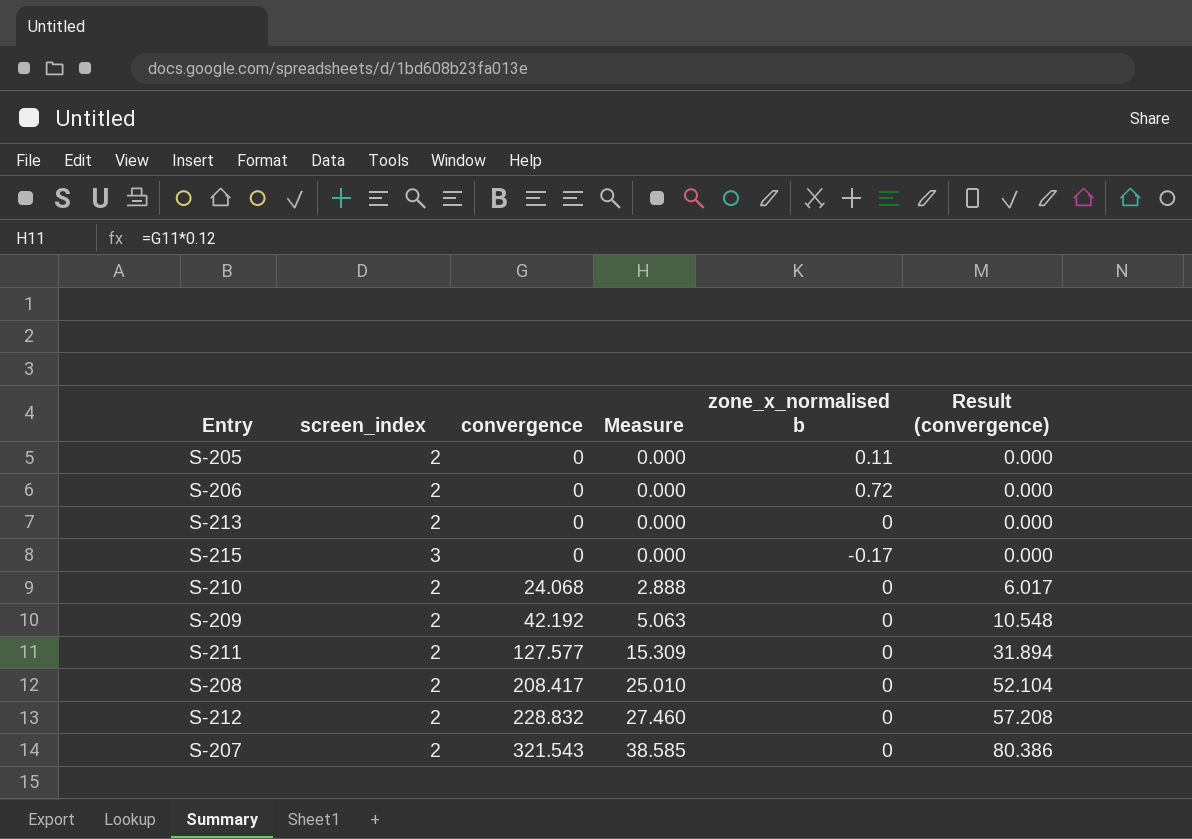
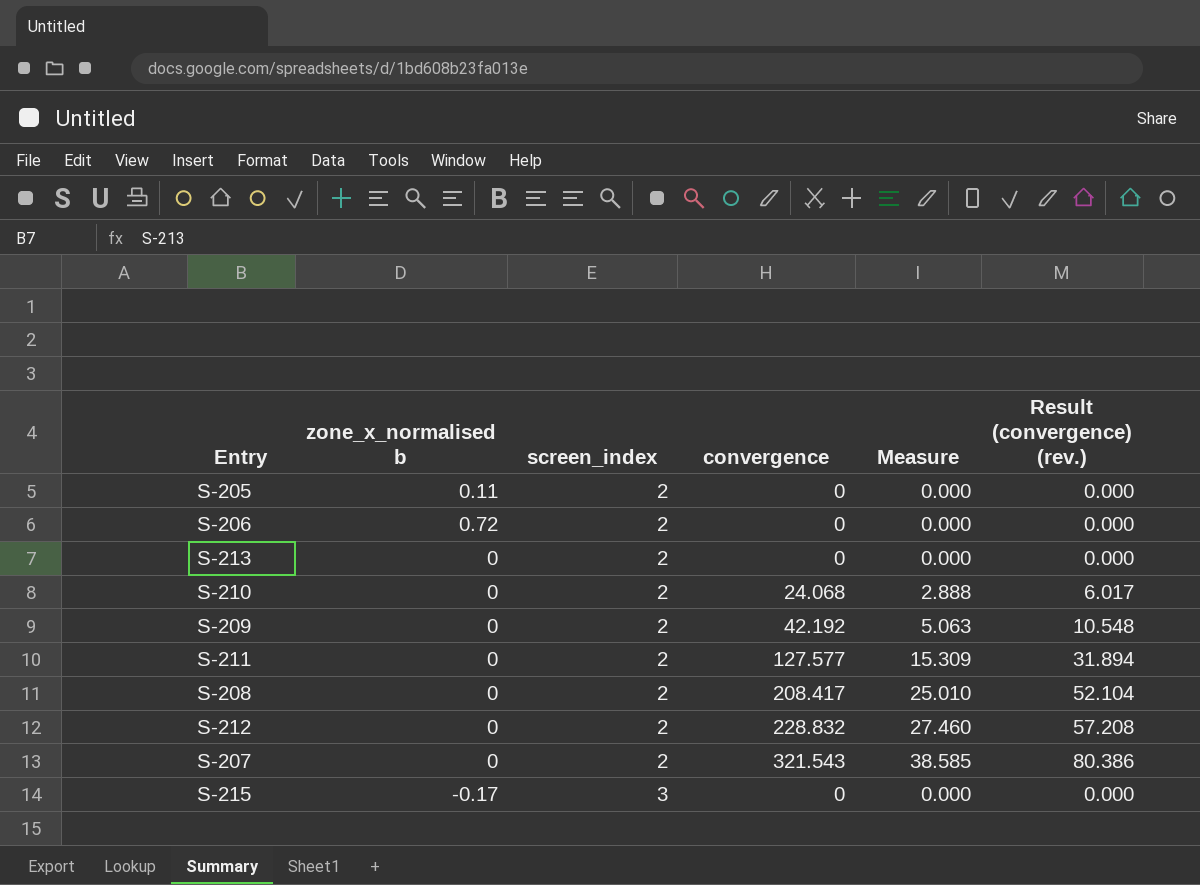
row order: convergence ascending -> screen_index ascending
column zone_x_normalised b | position: 5 -> 2
column name: Result (convergence) -> Result (convergence) (rev.)

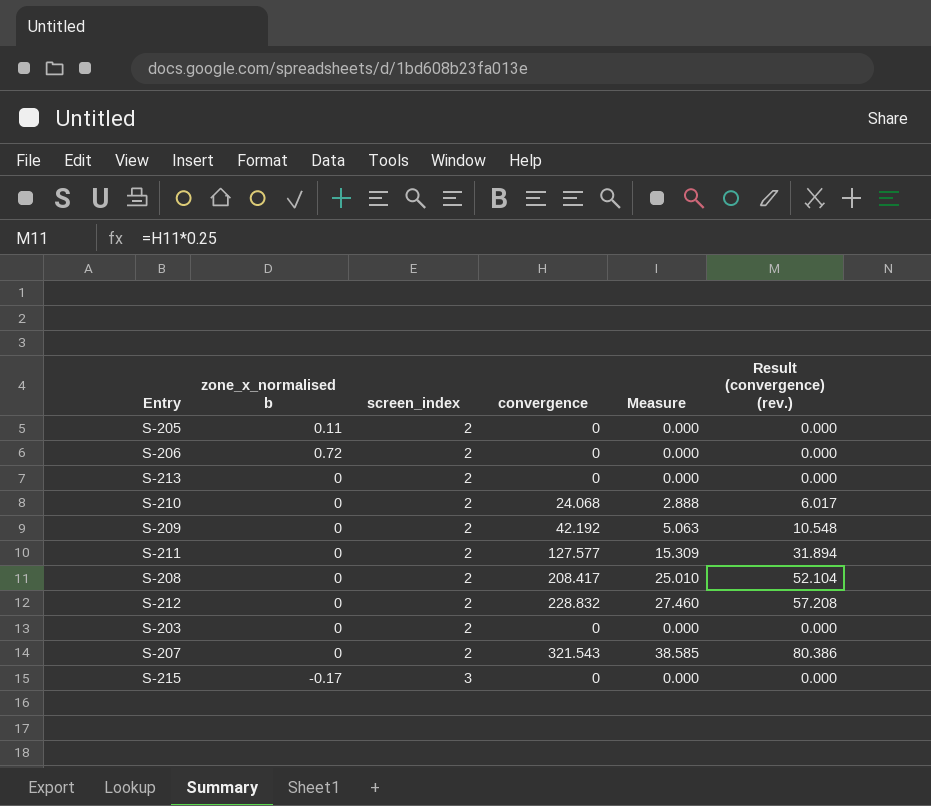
row S-203: none -> 0 | 2 | 0 | 0.000 | 0.000

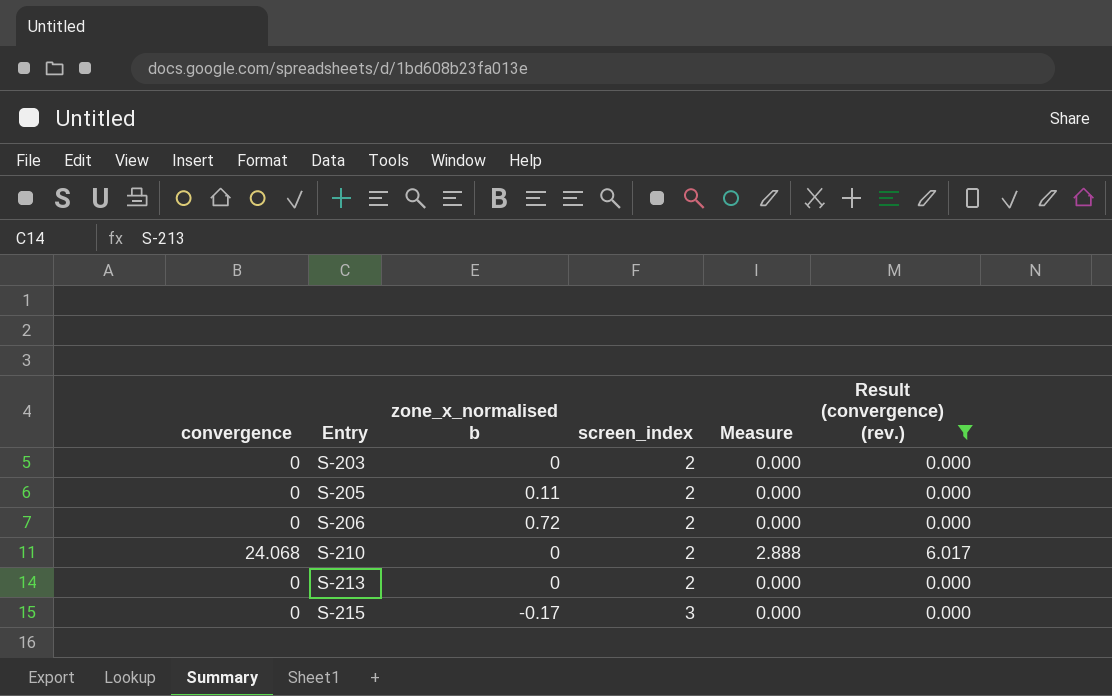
filter: none -> Result (convergence) (rev.) <= 6.017
row order: screen_index ascending -> Entry ascending
column convergence | position: 4 -> 1

